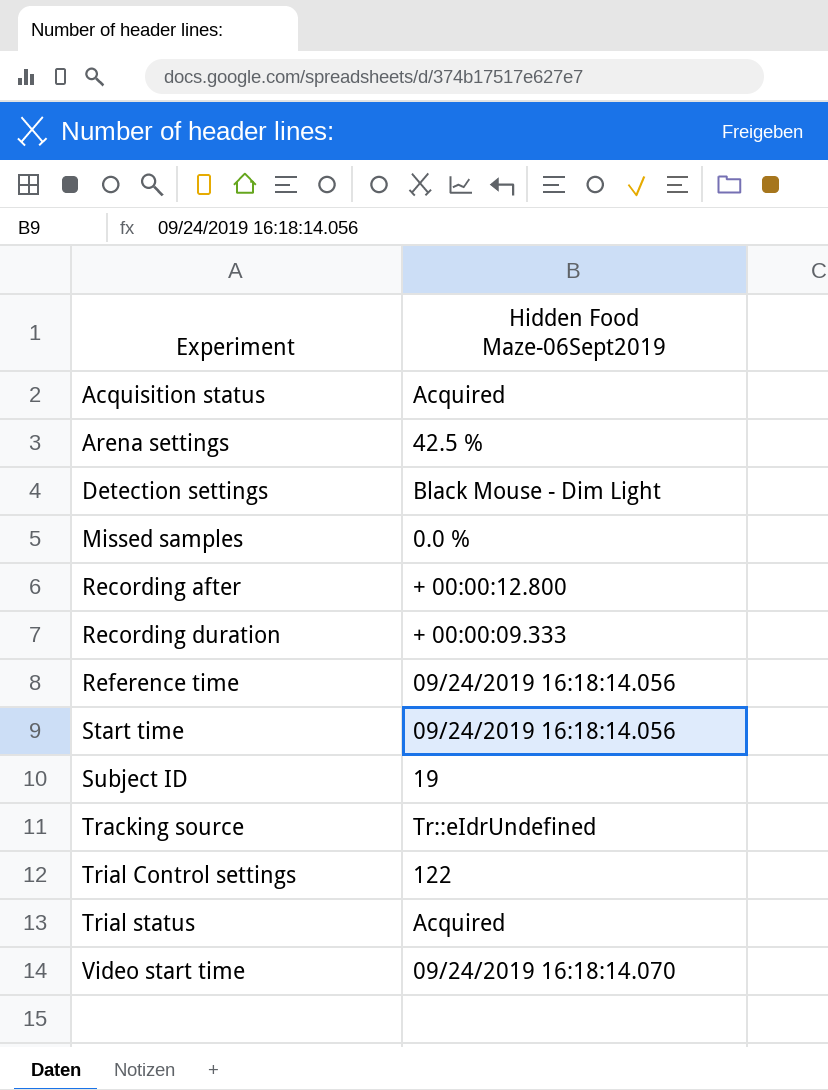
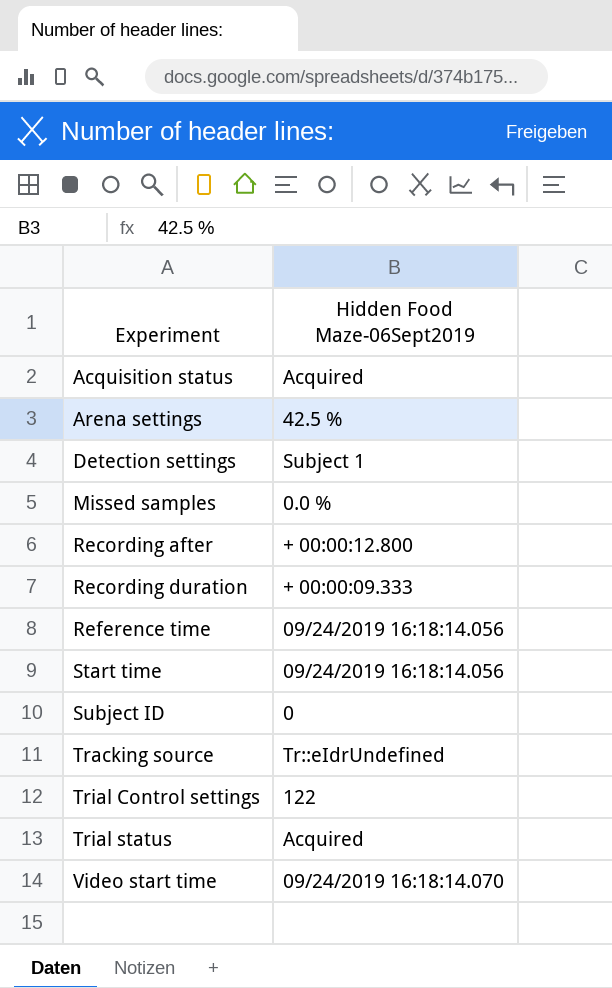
Detection settings | Hidden Food Maze-06Sept2019: Black Mouse - Dim Light -> Subject 1
Subject ID | Hidden Food Maze-06Sept2019: 19 -> 0

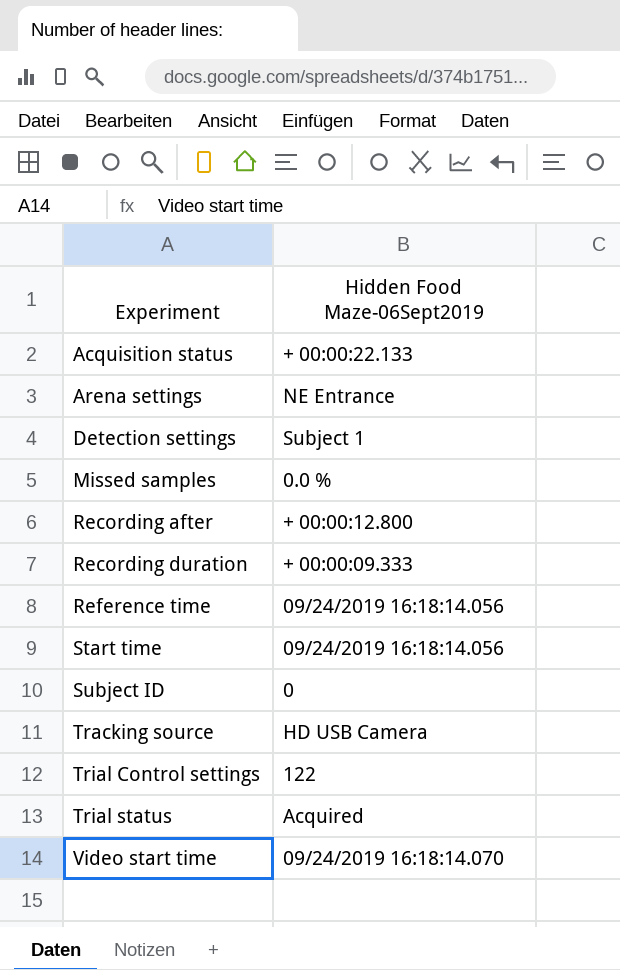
Acquisition status | Hidden Food Maze-06Sept2019: Acquired -> + 00:00:22.133
Arena settings | Hidden Food Maze-06Sept2019: 42.5 % -> NE Entrance
Tracking source | Hidden Food Maze-06Sept2019: Tr::eIdrUndefined -> HD USB Camera

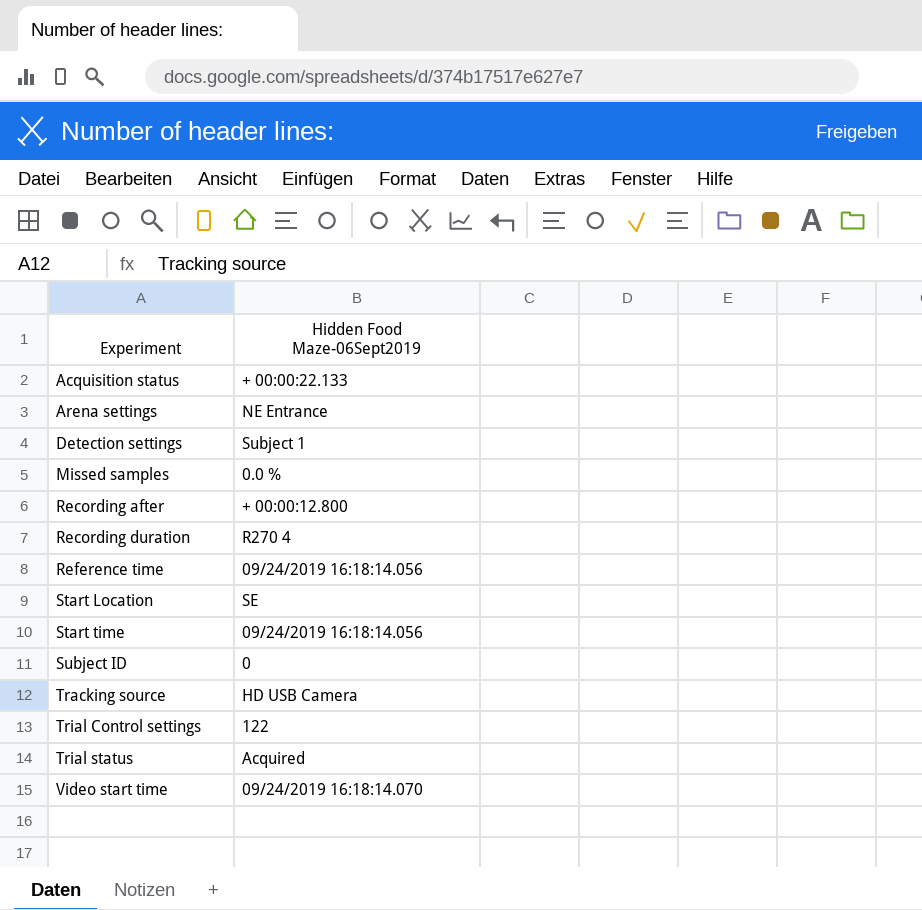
Recording duration | Hidden Food Maze-06Sept2019: + 00:00:09.333 -> R270 4
row Start Location: none -> SE

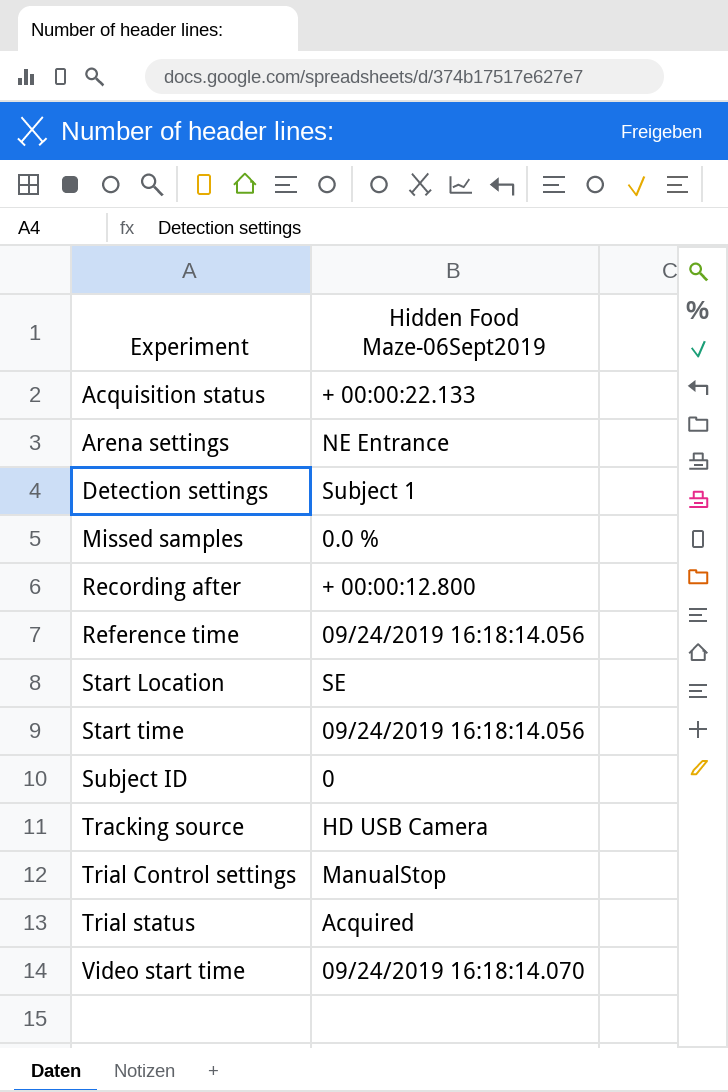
row Recording duration: R270 4 -> none
Trial Control settings | Hidden Food Maze-06Sept2019: 122 -> ManualStop

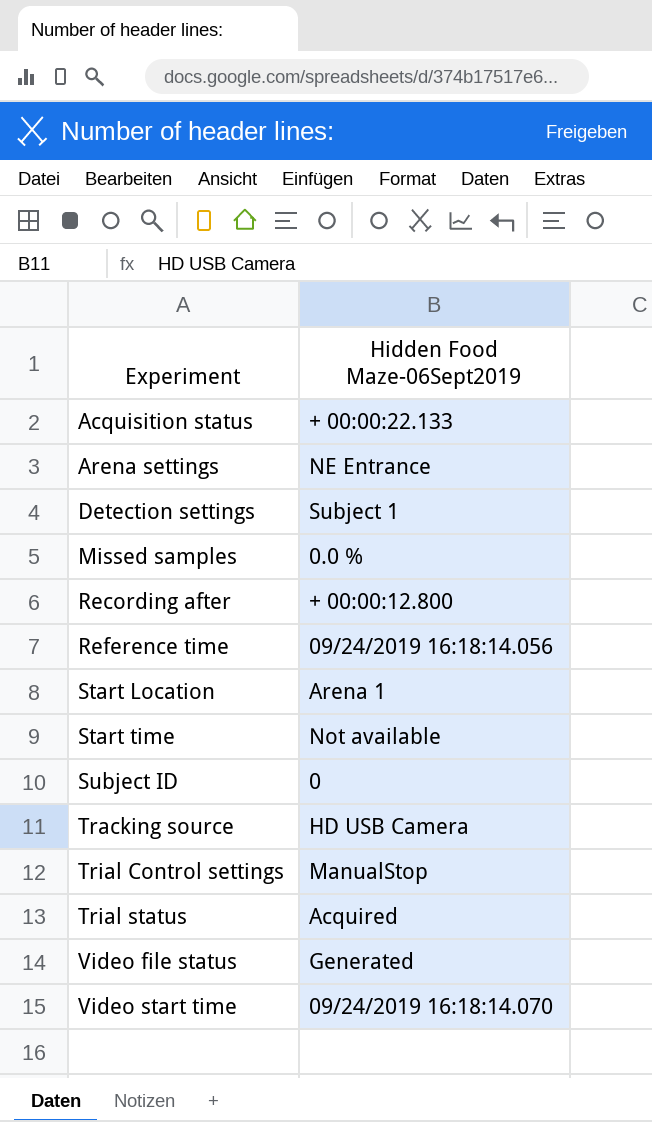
Start Location | Hidden Food Maze-06Sept2019: SE -> Arena 1
Start time | Hidden Food Maze-06Sept2019: 09/24/2019 16:18:14.056 -> Not available
row Video file status: none -> Generated

